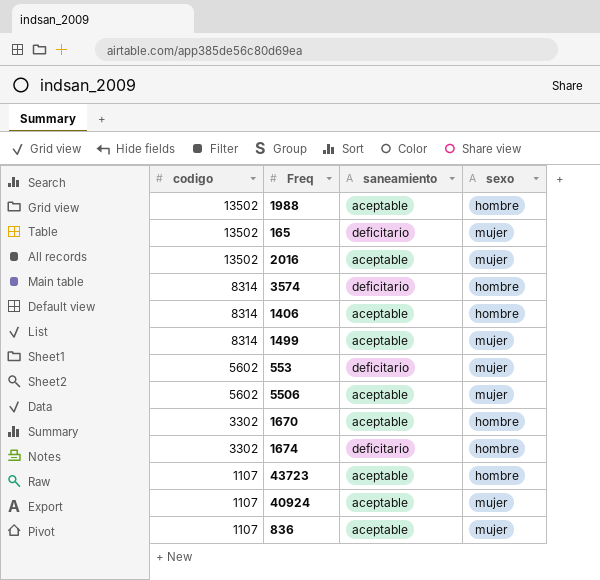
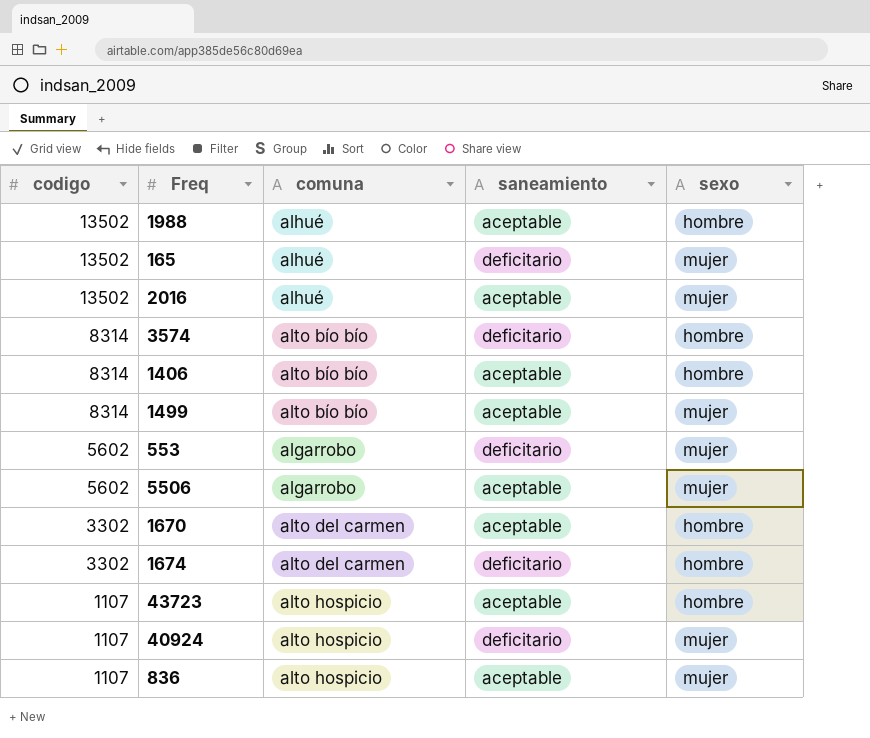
column comuna | position: none -> 3
40924 | saneamiento: aceptable -> deficitario

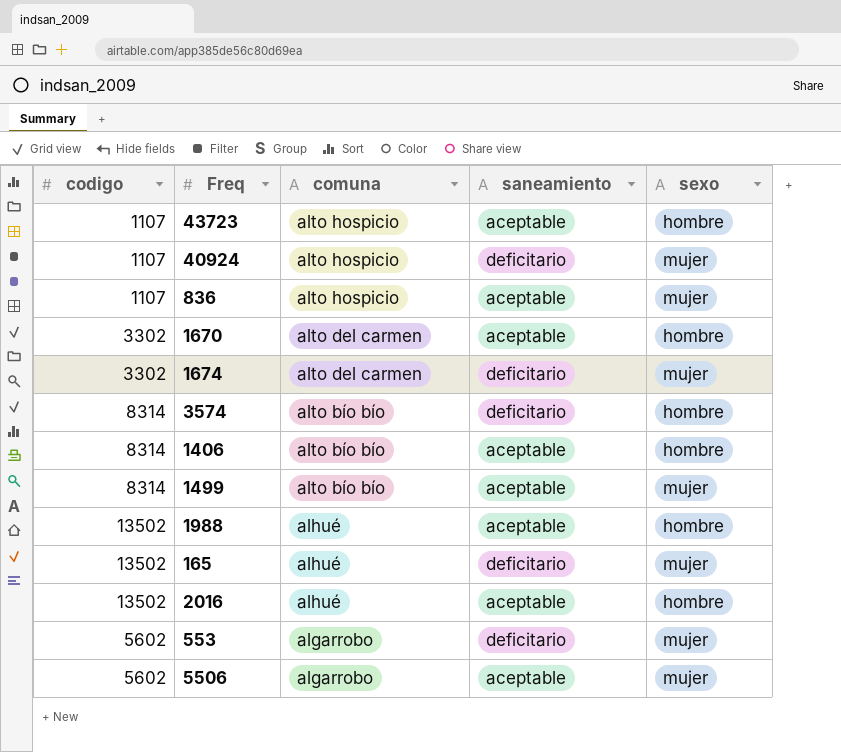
row order: codigo descending -> comuna descending
1674 | sexo: hombre -> mujer
2016 | sexo: mujer -> hombre

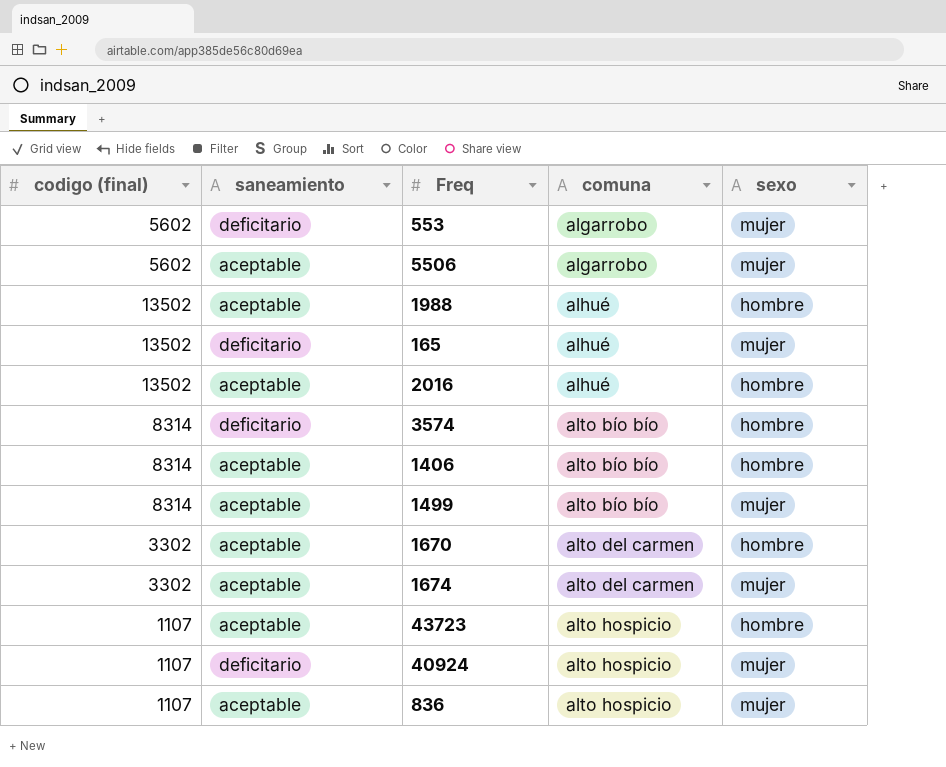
row order: comuna descending -> comuna ascending
column name: codigo -> codigo (final)
column saneamiento | position: 4 -> 2
1674 | saneamiento: deficitario -> aceptable

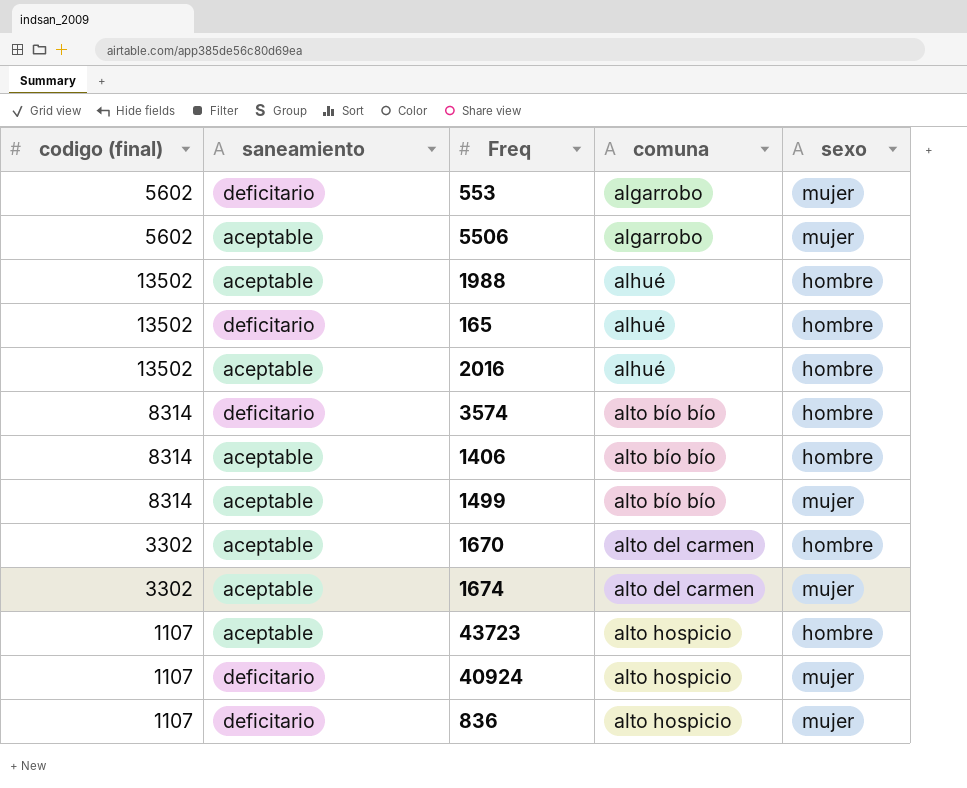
165 | sexo: mujer -> hombre
836 | saneamiento: aceptable -> deficitario

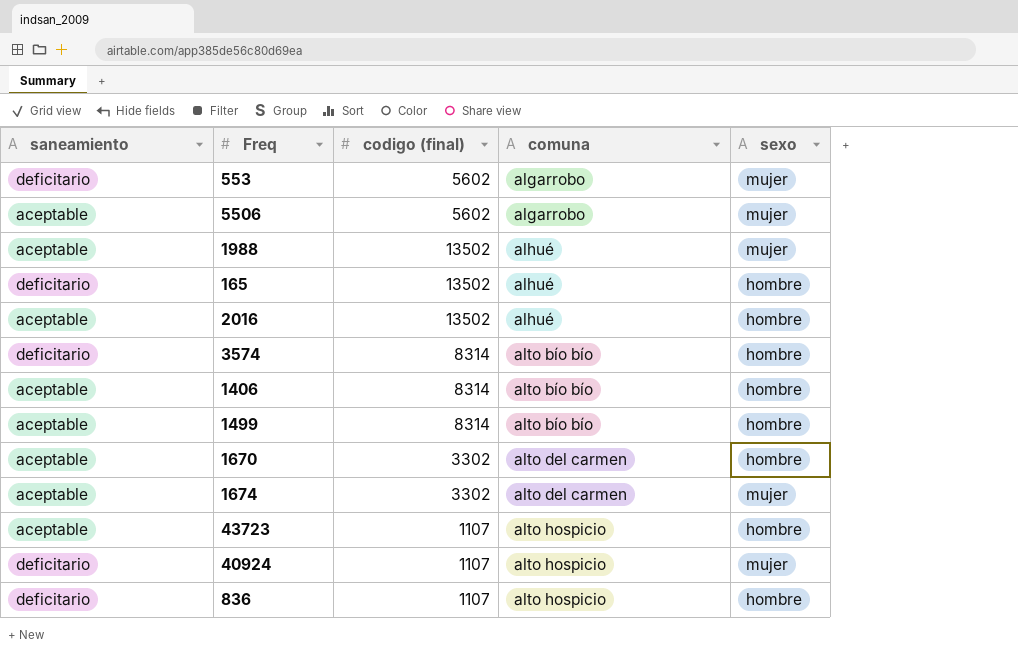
column codigo (final) | position: 1 -> 3
1988 | sexo: hombre -> mujer
1499 | sexo: mujer -> hombre
836 | sexo: mujer -> hombre

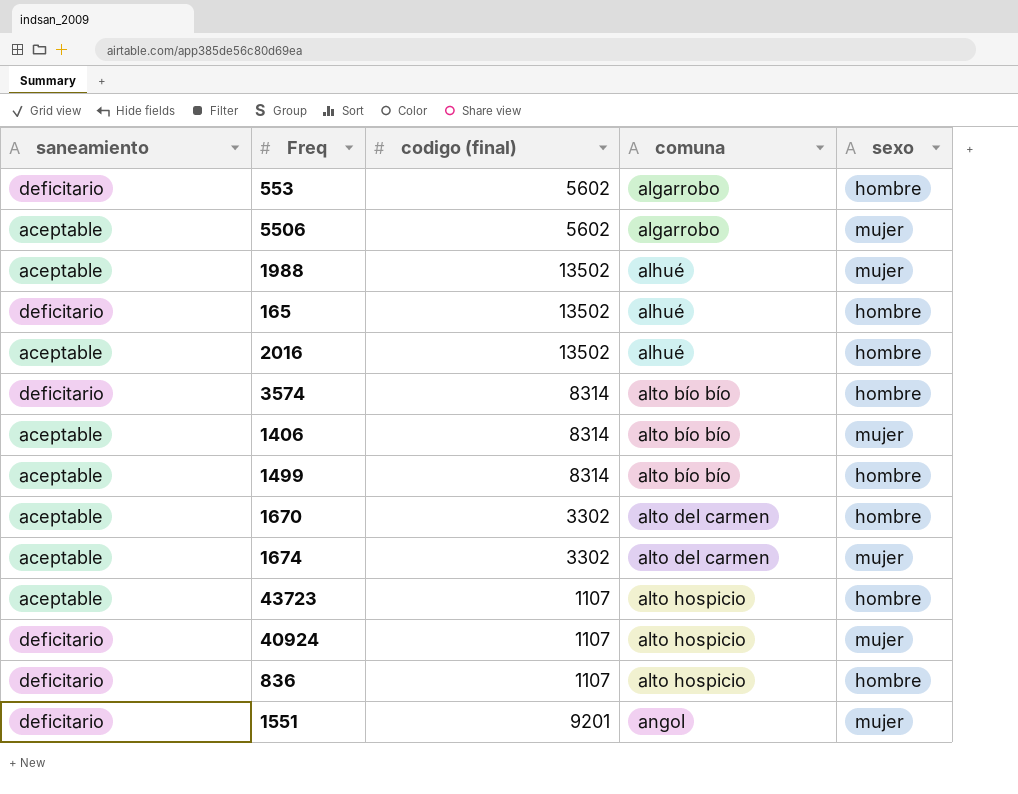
553 | sexo: mujer -> hombre
1406 | sexo: hombre -> mujer
row 1551: none -> deficitario | 9201 | angol | mujer

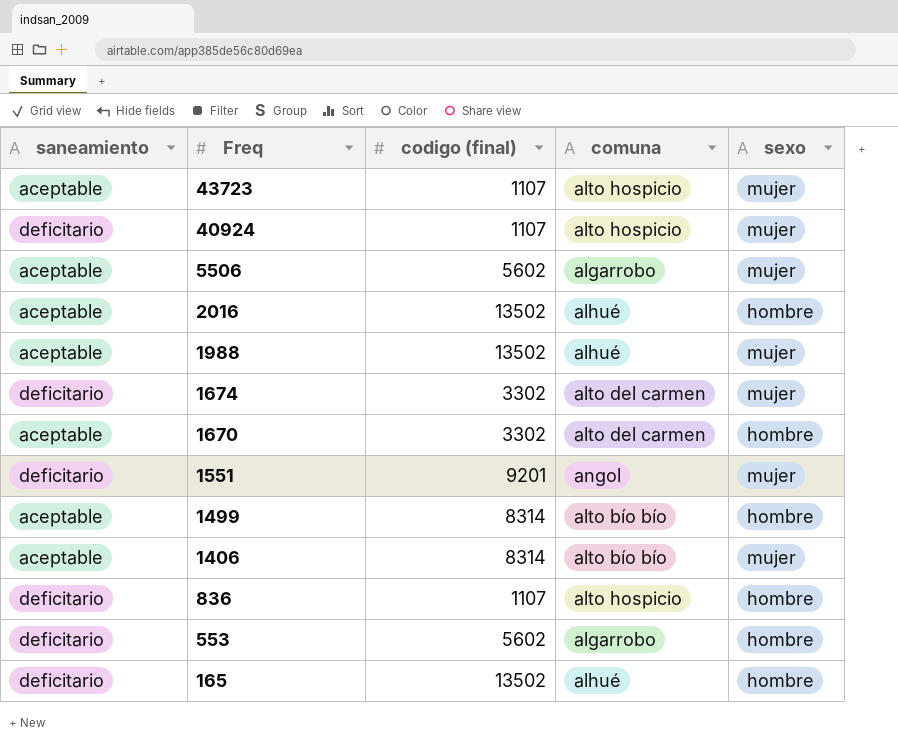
row order: comuna ascending -> Freq descending
row 3574: deficitario | 8314 | alto bío bío | hombre -> none
43723 | sexo: hombre -> mujer
1674 | saneamiento: aceptable -> deficitario

